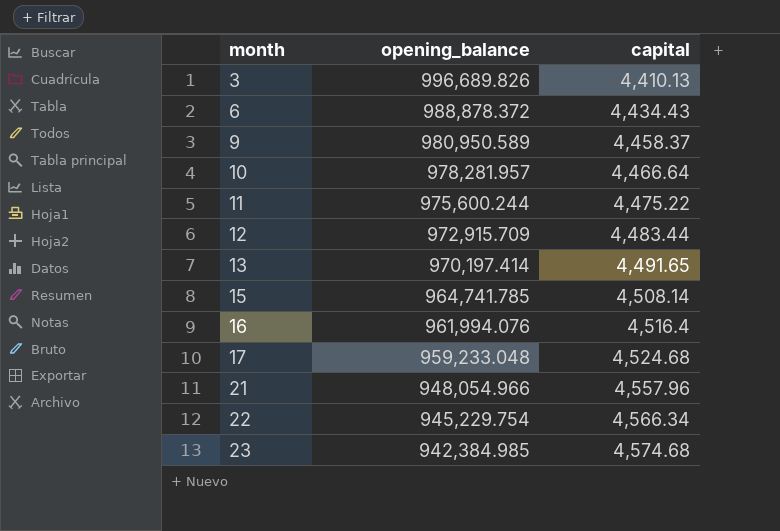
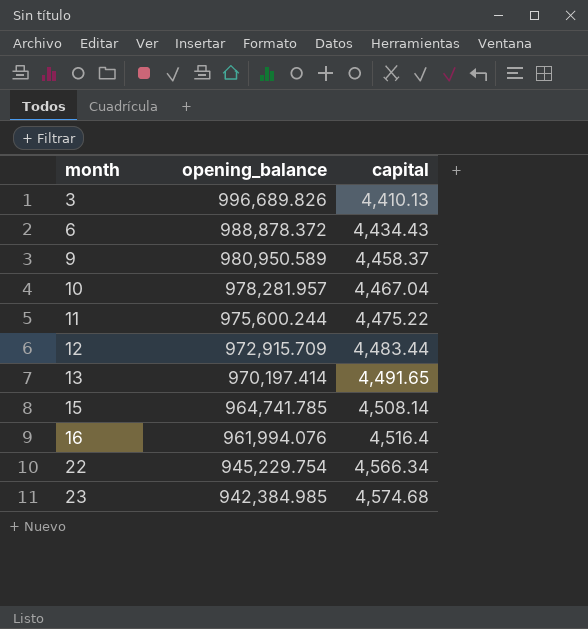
row 17: 959,233.048 | 4,524.68 -> none
row 21: 948,054.966 | 4,557.96 -> none
10 | capital: 4,466.64 -> 4,467.04

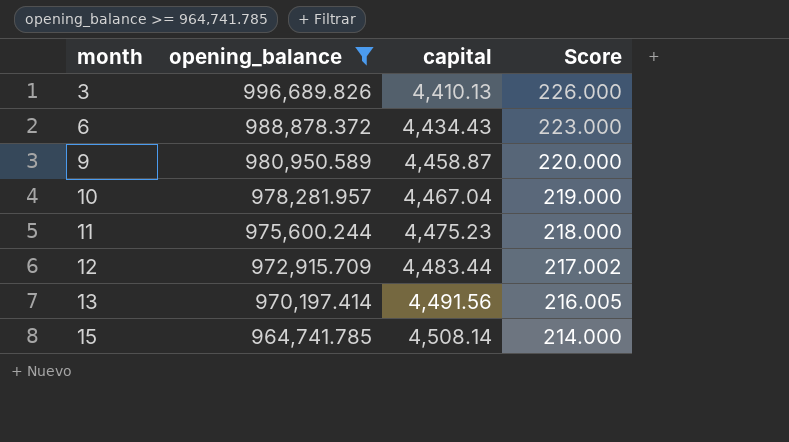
filter: none -> opening_balance >= 964,741.785
column Score | formula: none -> [opening_balance] / [capital]
9 | capital: 4,458.37 -> 4,458.87
11 | capital: 4,475.22 -> 4,475.23
13 | capital: 4,491.65 -> 4,491.56

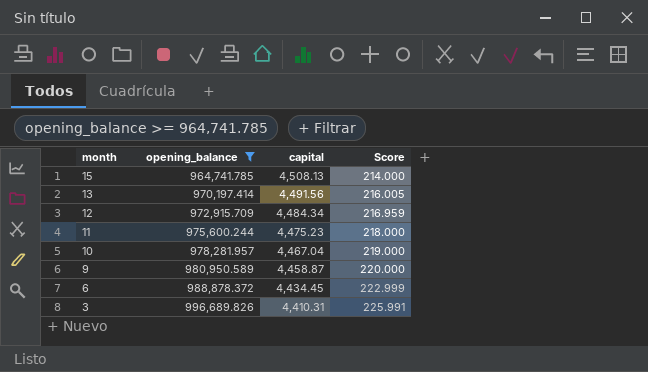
row order: month ascending -> month descending
15 | capital: 4,508.14 -> 4,508.13
12 | capital: 4,483.44 -> 4,484.34
12 | Score: 217.002 -> 216.959
6 | capital: 4,434.43 -> 4,434.45
6 | Score: 223.000 -> 222.999
3 | capital: 4,410.13 -> 4,410.31
3 | Score: 226.000 -> 225.991

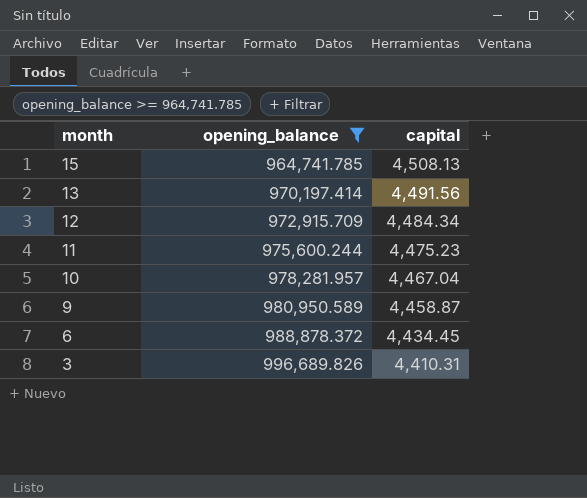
column Score | formula: [opening_balance] / [capital] -> none

